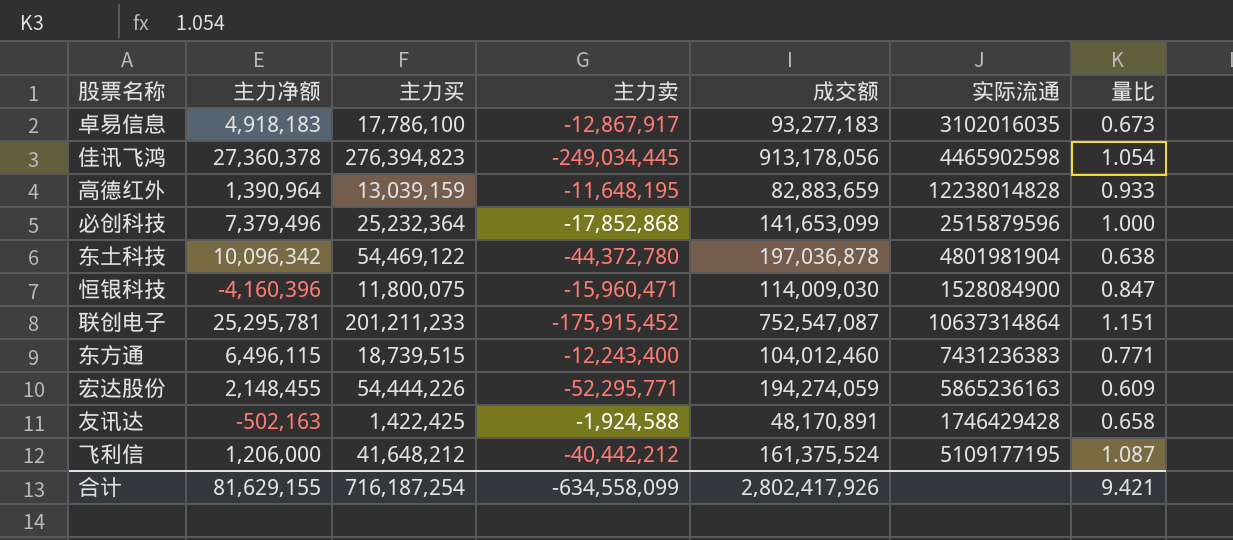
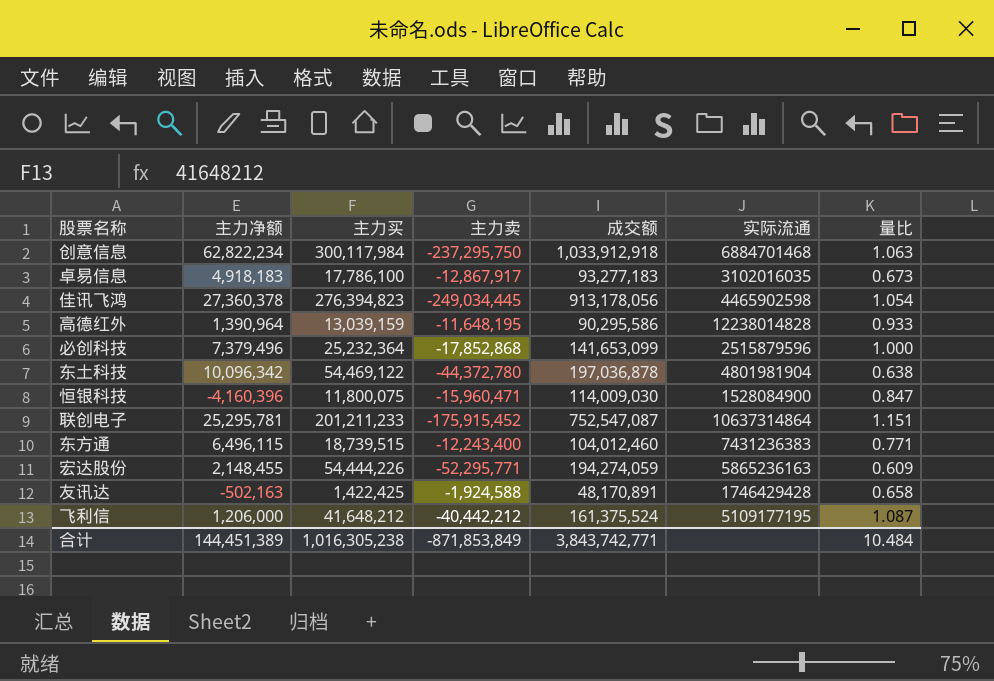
row 创意信息: none -> 62,822,234 | 300,117,984 | -237,295,750 | 1,033,912,918 | 6884701468 | 1.063
高德红外 | 成交额: 82,883,659 -> 90,295,586
合计 | 主力净额: 81,629,155 -> 144,451,389
合计 | 主力买: 716,187,254 -> 1,016,305,238
合计 | 主力卖: -634,558,099 -> -871,853,849
合计 | 成交额: 2,802,417,926 -> 3,843,742,771
合计 | 量比: 9.421 -> 10.484

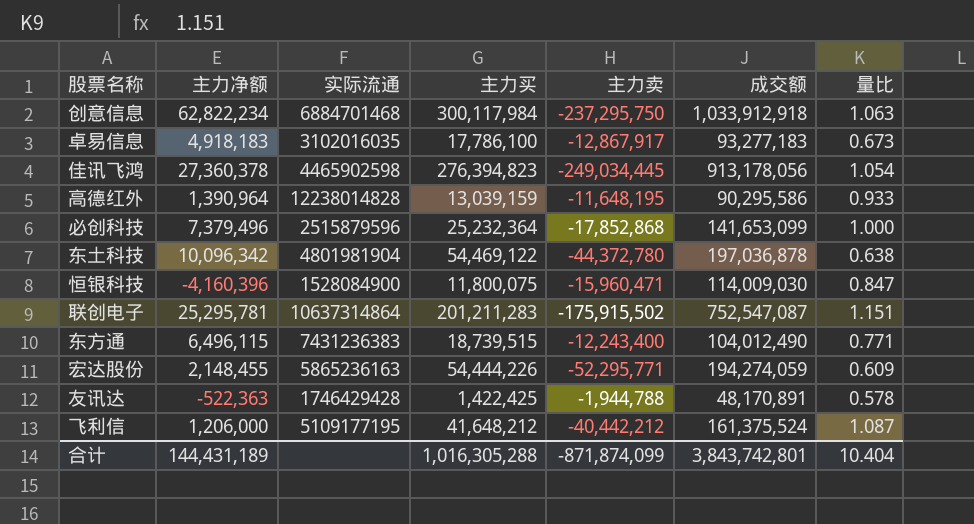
column 实际流通 | position: 6 -> 3
联创电子 | 主力买: 201,211,233 -> 201,211,283
联创电子 | 主力卖: -175,915,452 -> -175,915,502
东方通 | 成交额: 104,012,460 -> 104,012,490
友讯达 | 主力净额: -502,163 -> -522,363
友讯达 | 主力卖: -1,924,588 -> -1,944,788
友讯达 | 量比: 0.658 -> 0.578
合计 | 主力净额: 144,451,389 -> 144,431,189
合计 | 主力买: 1,016,305,238 -> 1,016,305,288
合计 | 主力卖: -871,853,849 -> -871,874,099
合计 | 成交额: 3,843,742,771 -> 3,843,742,801
合计 | 量比: 10.484 -> 10.404

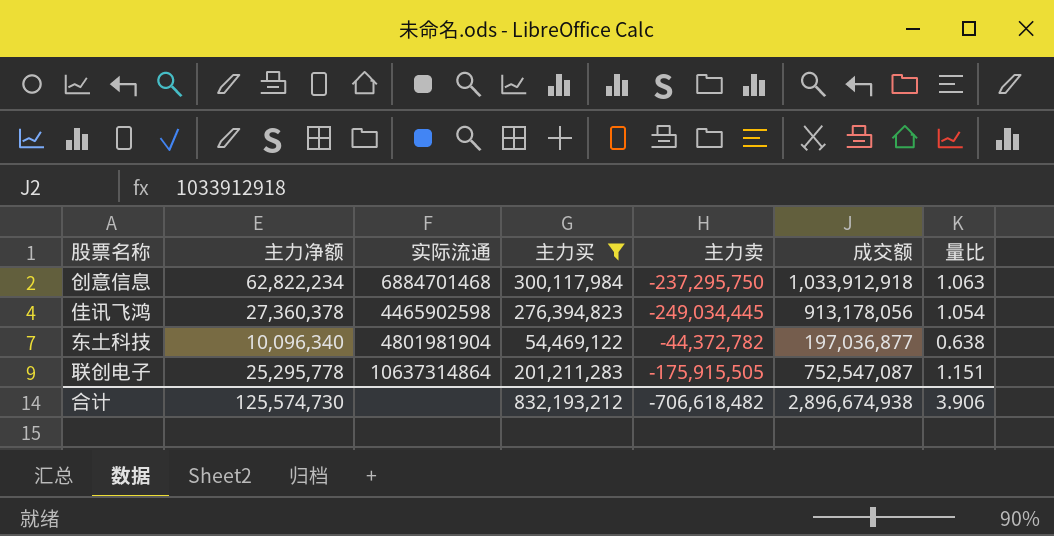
filter: none -> 主力买 >= 54,469,122
东土科技 | 主力净额: 10,096,342 -> 10,096,340
东土科技 | 主力卖: -44,372,780 -> -44,372,782
东土科技 | 成交额: 197,036,878 -> 197,036,877
联创电子 | 主力净额: 25,295,781 -> 25,295,778
联创电子 | 主力卖: -175,915,502 -> -175,915,505
合计 | 主力净额: 144,431,189 -> 125,574,730
合计 | 主力买: 1,016,305,288 -> 832,193,212
合计 | 主力卖: -871,874,099 -> -706,618,482
合计 | 成交额: 3,843,742,801 -> 2,896,674,938
合计 | 量比: 10.404 -> 3.906

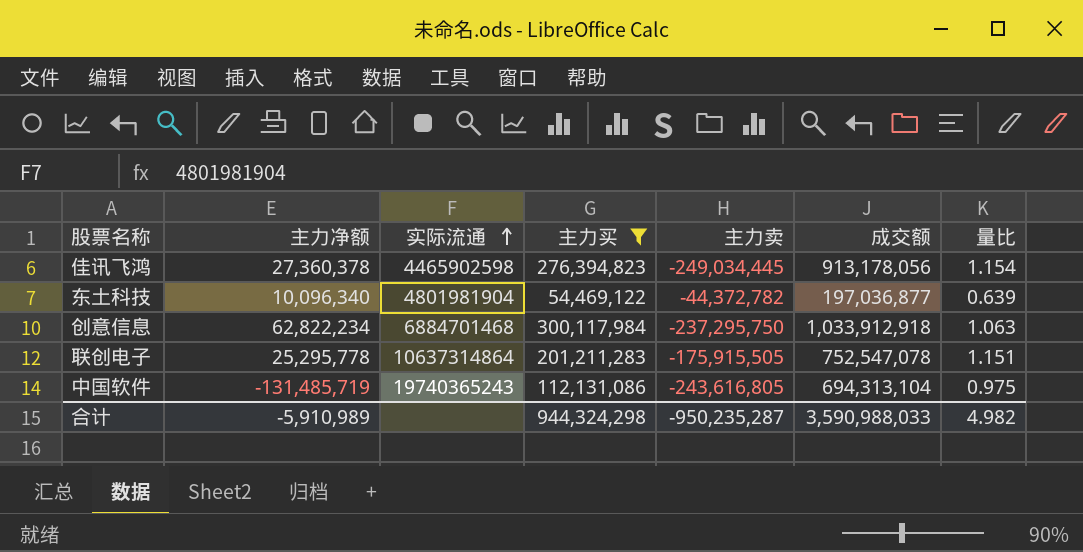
row order: none -> 实际流通 ascending
佳讯飞鸿 | 量比: 1.054 -> 1.154
东土科技 | 量比: 0.638 -> 0.639
联创电子 | 成交额: 752,547,087 -> 752,547,078
row 中国软件: none -> -131,485,719 | 19740365243 | 112,131,086 | -243,616,805 | 694,313,104 | 0.975
合计 | 主力净额: 125,574,730 -> -5,910,989
合计 | 主力买: 832,193,212 -> 944,324,298
合计 | 主力卖: -706,618,482 -> -950,235,287
合计 | 成交额: 2,896,674,938 -> 3,590,988,033
合计 | 量比: 3.906 -> 4.982

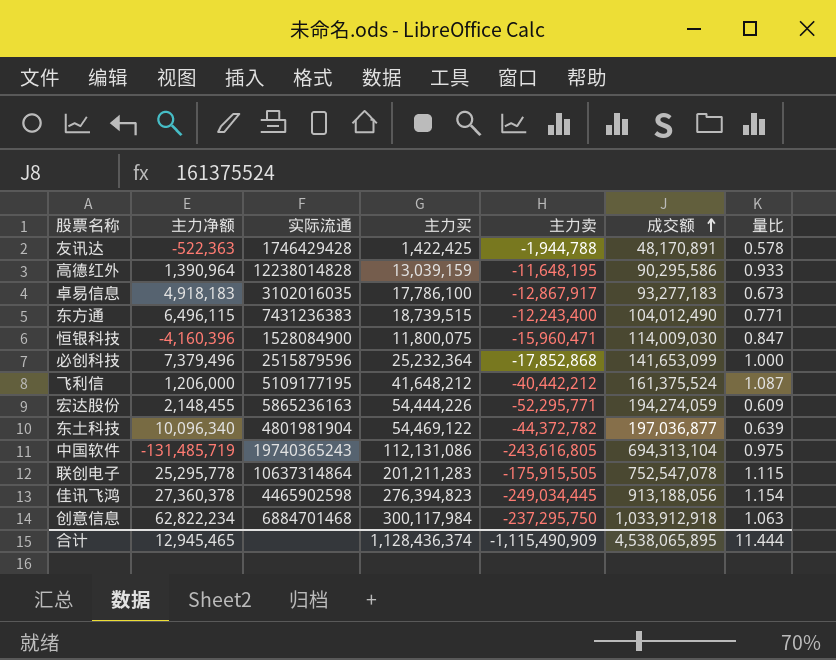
filter: 主力买 >= 54,469,122 -> none
row order: 实际流通 ascending -> 成交额 ascending
联创电子 | 量比: 1.151 -> 1.115
佳讯飞鸿 | 成交额: 913,178,056 -> 913,188,056
合计 | 主力净额: -5,910,989 -> 12,945,465
合计 | 主力买: 944,324,298 -> 1,128,436,374
合计 | 主力卖: -950,235,287 -> -1,115,490,909
合计 | 成交额: 3,590,988,033 -> 4,538,065,895
合计 | 量比: 4.982 -> 11.444

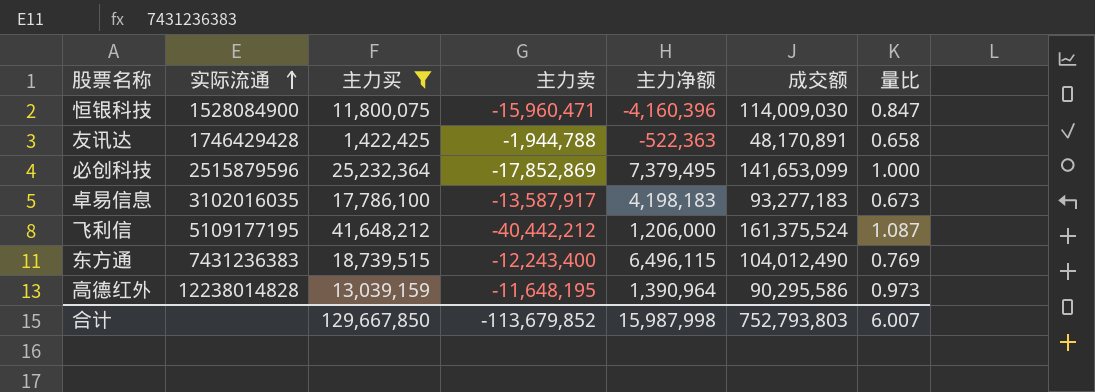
filter: none -> 主力买 <= 41,648,212
row order: 成交额 ascending -> 实际流通 ascending
column 主力净额 | position: 2 -> 5
友讯达 | 量比: 0.578 -> 0.658
必创科技 | 主力卖: -17,852,868 -> -17,852,869
必创科技 | 主力净额: 7,379,496 -> 7,379,495
卓易信息 | 主力卖: -12,867,917 -> -13,587,917
卓易信息 | 主力净额: 4,918,183 -> 4,198,183
东方通 | 量比: 0.771 -> 0.769
高德红外 | 量比: 0.933 -> 0.973
合计 | 主力买: 1,128,436,374 -> 129,667,850
合计 | 主力卖: -1,115,490,909 -> -113,679,852
合计 | 主力净额: 12,945,465 -> 15,987,998
合计 | 成交额: 4,538,065,895 -> 752,793,803
合计 | 量比: 11.444 -> 6.007

